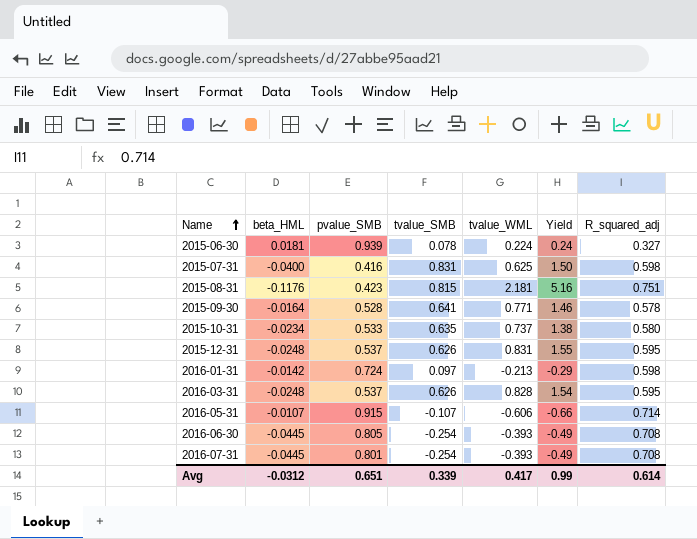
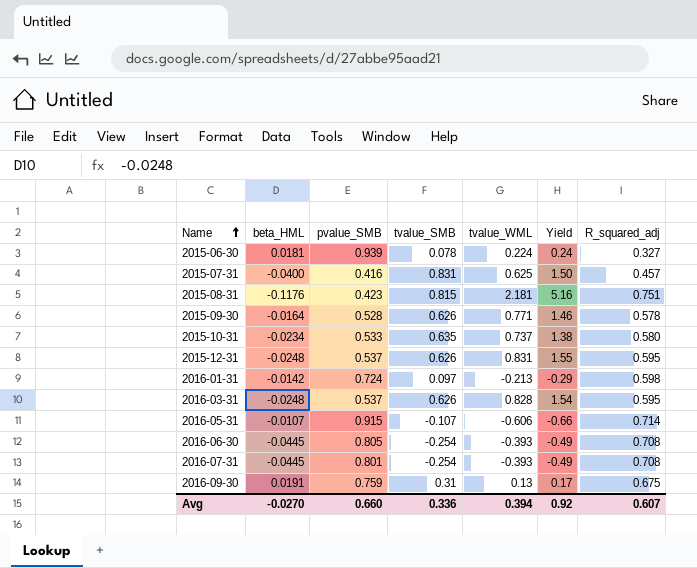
2015-07-31 | R_squared_adj: 0.598 -> 0.457
2015-09-30 | tvalue_SMB: 0.641 -> 0.626
row 2016-09-30: none -> 0.0191 | 0.759 | 0.31 | 0.13 | 0.17 | 0.675
Avg | beta_HML: -0.0312 -> -0.0270
Avg | pvalue_SMB: 0.651 -> 0.660
Avg | tvalue_SMB: 0.339 -> 0.336
Avg | tvalue_WML: 0.417 -> 0.394
Avg | Yield: 0.99 -> 0.92
Avg | R_squared_adj: 0.614 -> 0.607

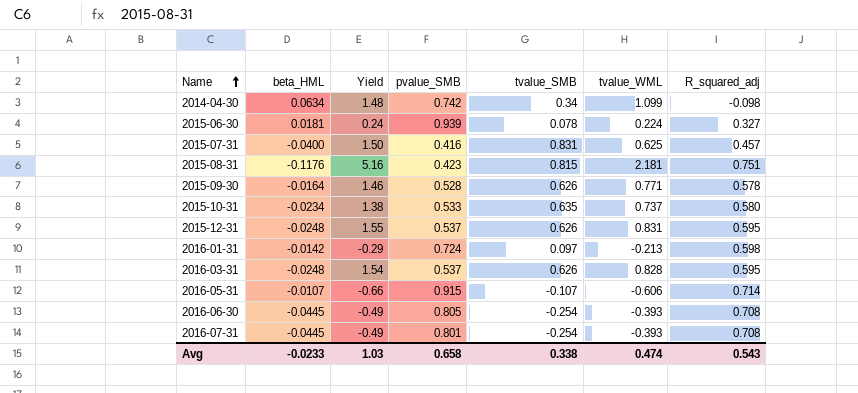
column Yield | position: 6 -> 3
row 2016-09-30: 0.0191 | 0.759 | 0.31 | 0.13 | 0.17 | 0.675 -> none
row 2014-04-30: none -> 0.0634 | 1.48 | 0.742 | 0.34 | 1.099 | -0.098
Avg | beta_HML: -0.0270 -> -0.0233
Avg | Yield: 0.92 -> 1.03
Avg | pvalue_SMB: 0.660 -> 0.658
Avg | tvalue_SMB: 0.336 -> 0.338
Avg | tvalue_WML: 0.394 -> 0.474
Avg | R_squared_adj: 0.607 -> 0.543

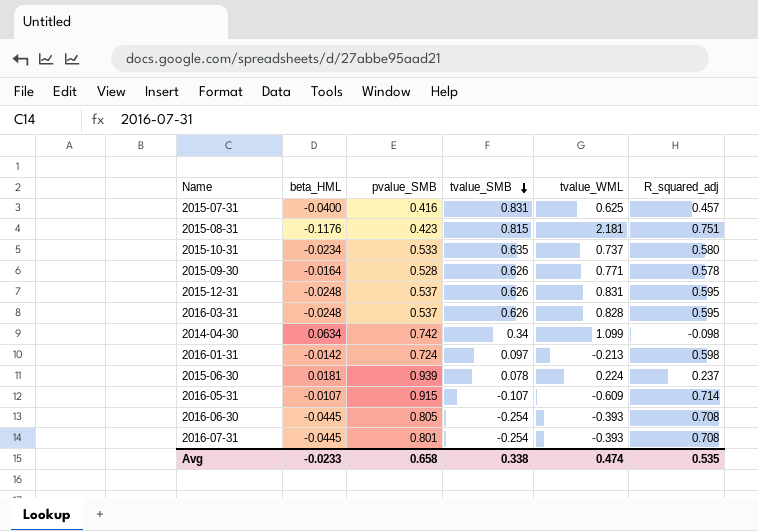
row order: Name ascending -> tvalue_SMB descending
column Yield | formula: [tvalue_WML] / [pvalue_SMB] -> none
2015-06-30 | R_squared_adj: 0.327 -> 0.237
2016-05-31 | tvalue_WML: -0.606 -> -0.609
Avg | R_squared_adj: 0.543 -> 0.535

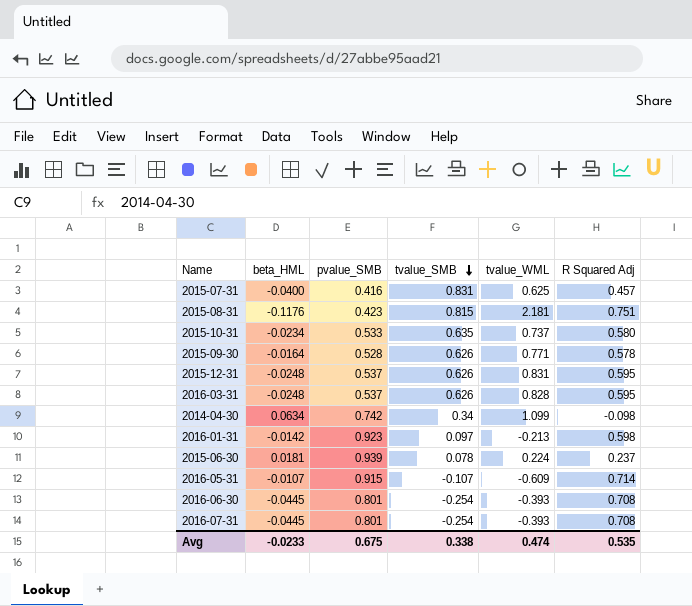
column name: R_squared_adj -> R Squared Adj
2016-01-31 | pvalue_SMB: 0.724 -> 0.923
2016-06-30 | pvalue_SMB: 0.805 -> 0.801
Avg | pvalue_SMB: 0.658 -> 0.675

